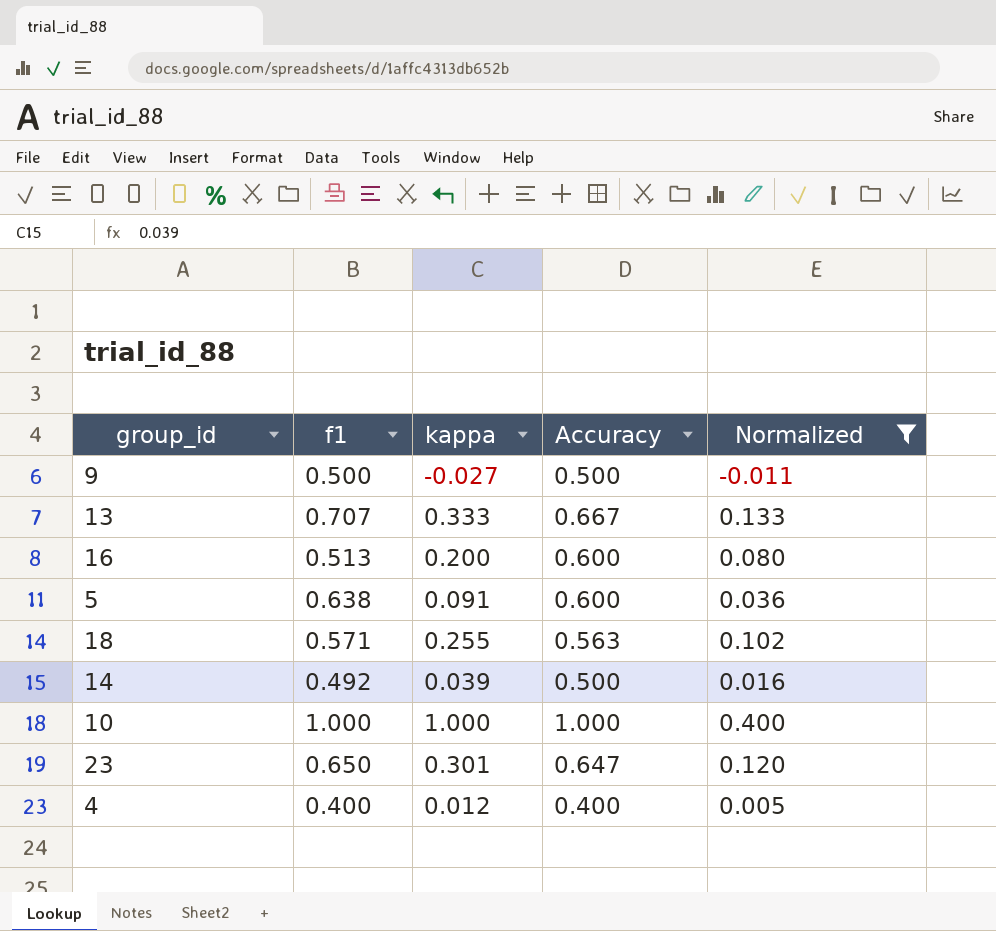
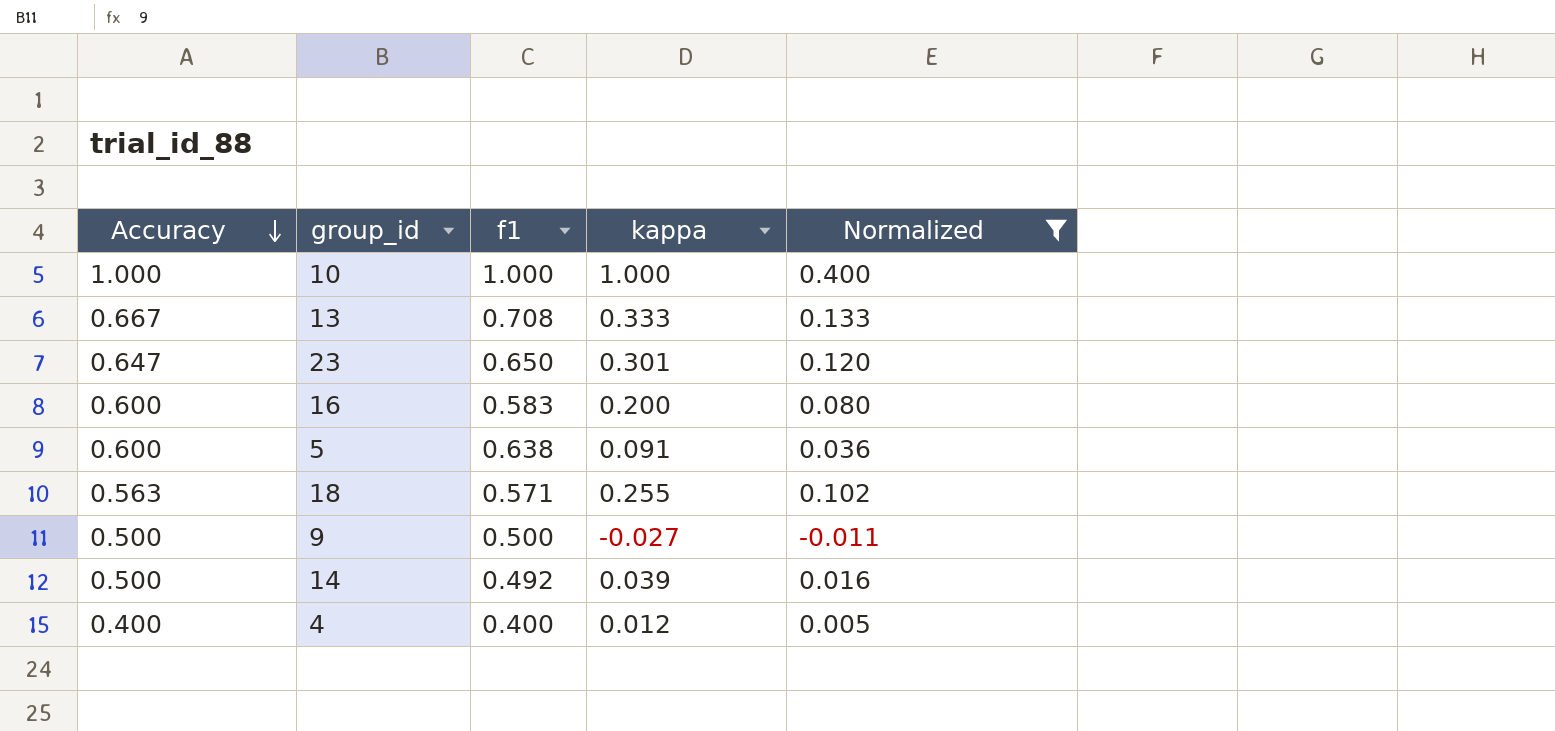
row order: none -> Accuracy descending
column Accuracy | position: 4 -> 1
13 | f1: 0.707 -> 0.708
16 | f1: 0.513 -> 0.583

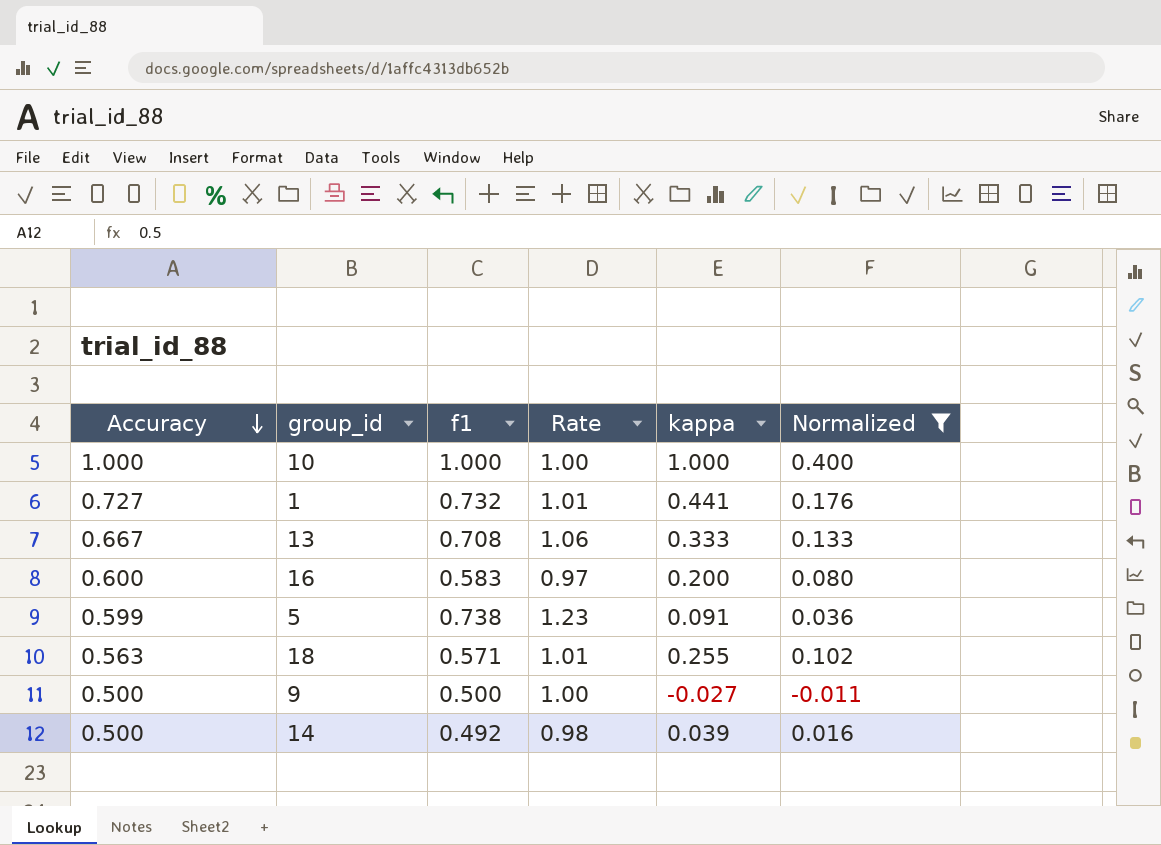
column Rate | formula: none -> [f1] / [Accuracy]
row 23: 0.647 | 0.650 | 0.301 | 0.120 -> none
row 4: 0.400 | 0.400 | 0.012 | 0.005 -> none
row 1: none -> 0.727 | 0.732 | 1.01 | 0.441 | 0.176
5 | Accuracy: 0.600 -> 0.599
5 | f1: 0.638 -> 0.738

